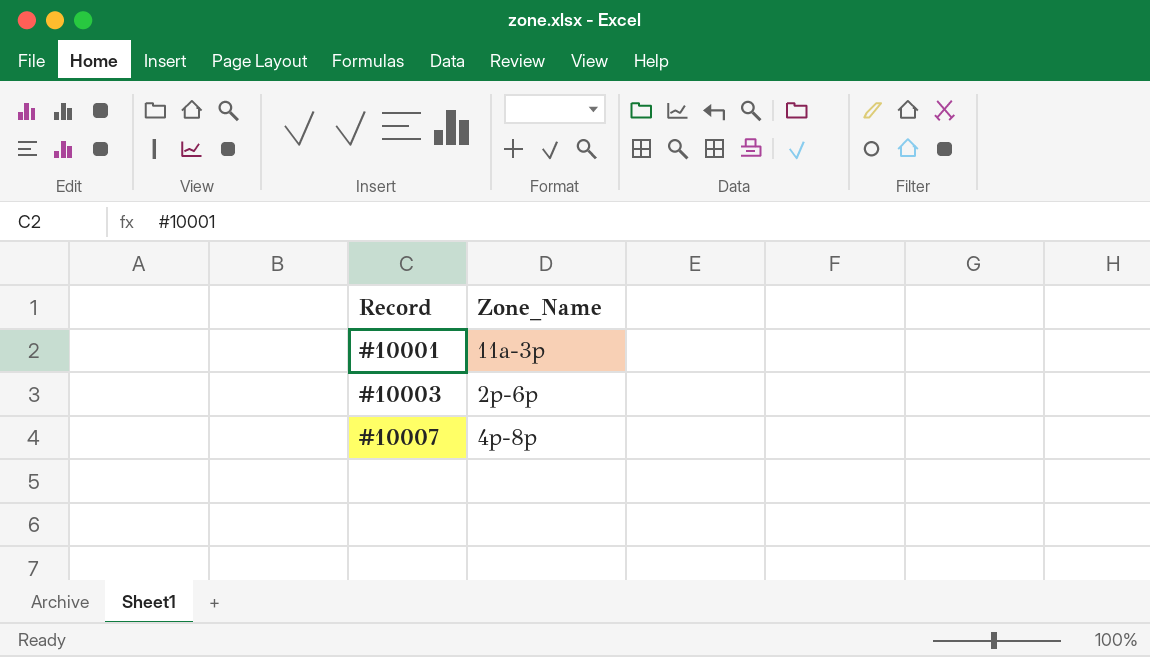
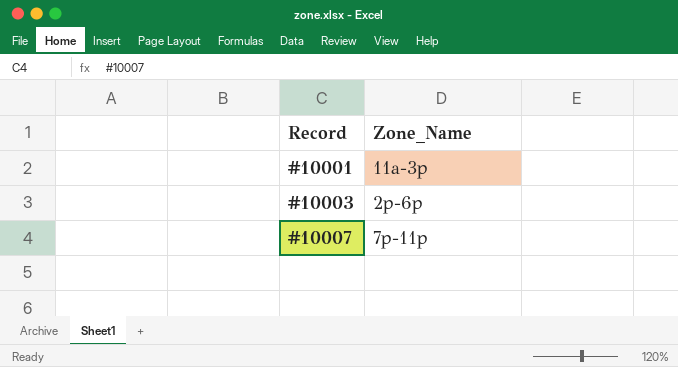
#10007 | Zone_Name: 4p-8p -> 7p-11p

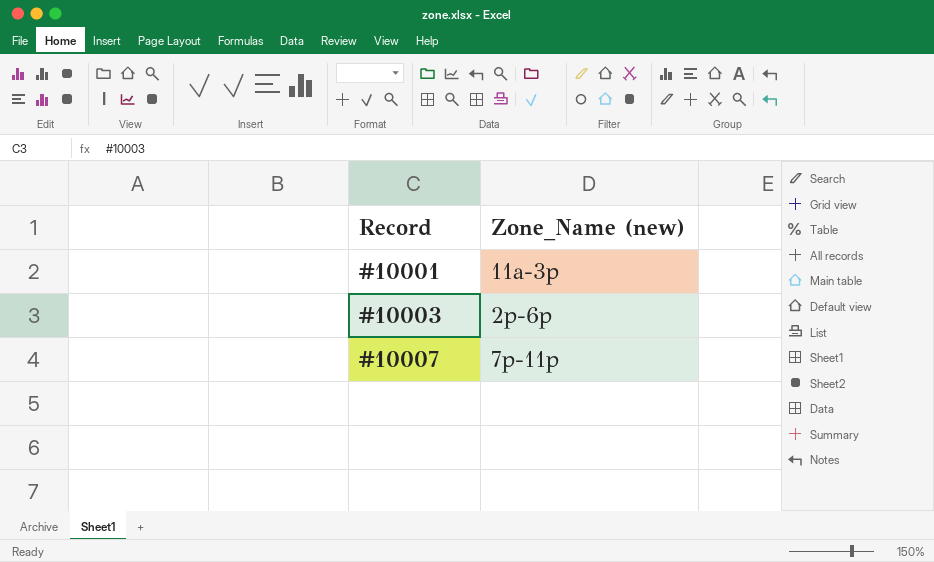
column name: Zone_Name -> Zone_Name (new)

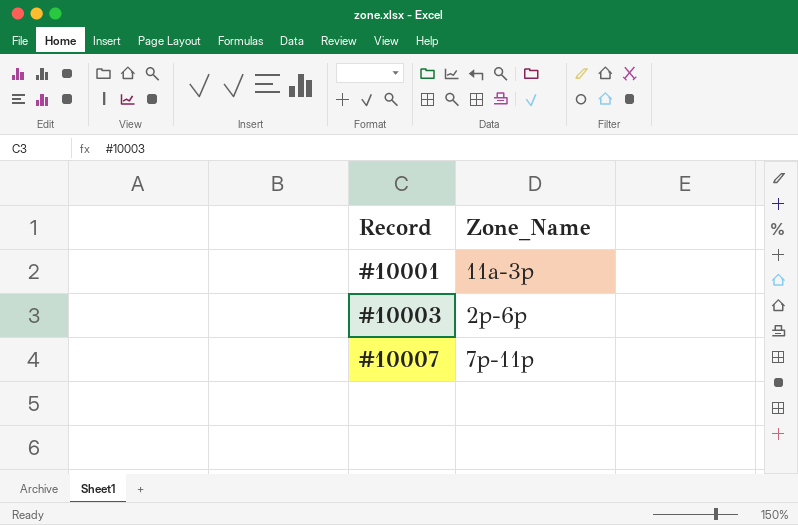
column name: Zone_Name (new) -> Zone_Name

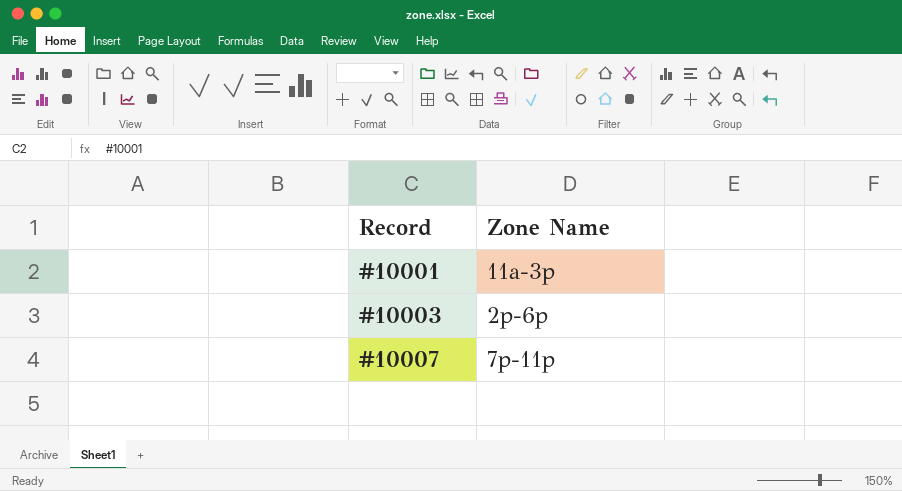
column name: Zone_Name -> Zone Name

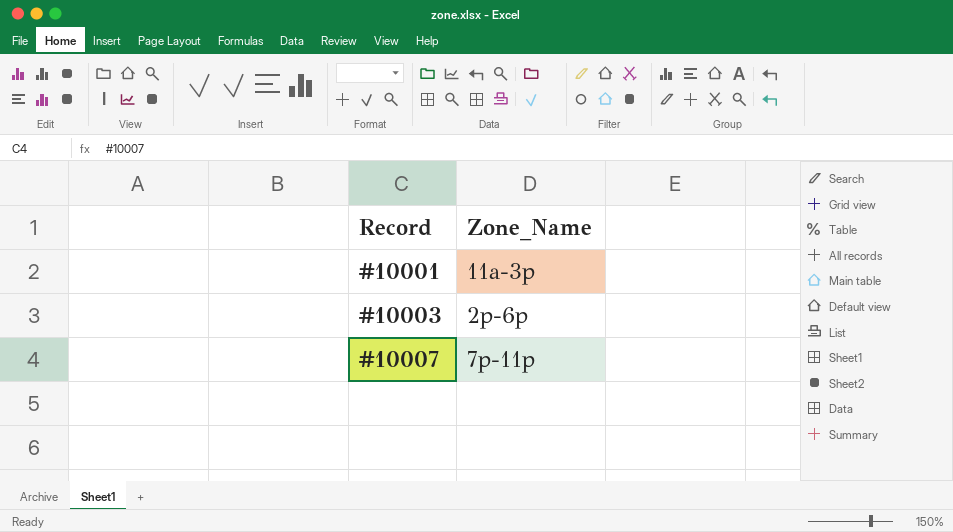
column name: Zone Name -> Zone_Name

